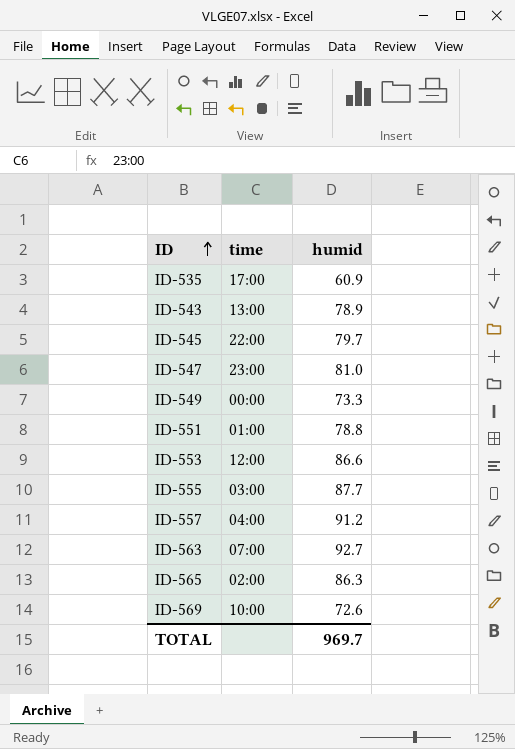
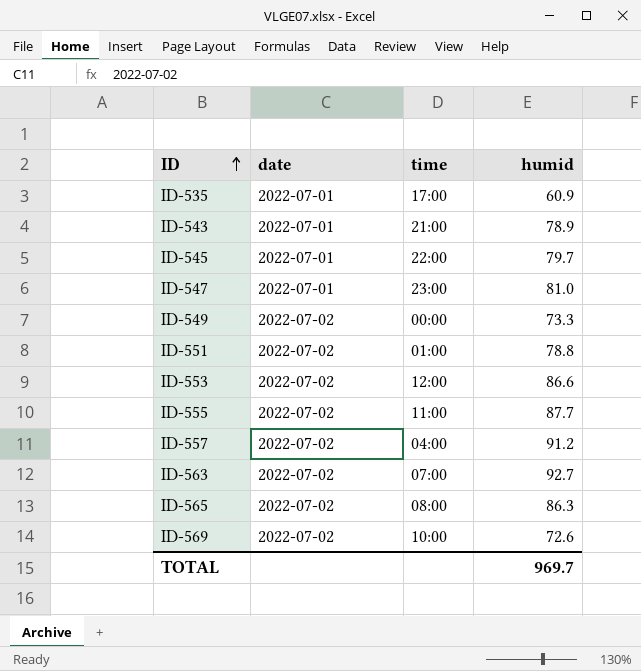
column date | position: none -> 2
ID-543 | time: 13:00 -> 21:00
ID-555 | time: 03:00 -> 11:00
ID-565 | time: 02:00 -> 08:00

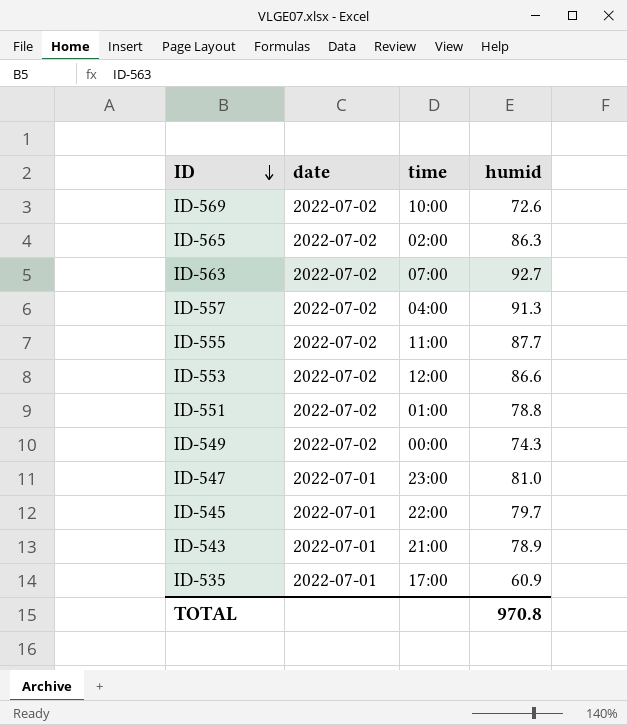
row order: ID ascending -> ID descending
ID-565 | time: 08:00 -> 02:00
ID-557 | humid: 91.2 -> 91.3
ID-549 | humid: 73.3 -> 74.3
TOTAL | humid: 969.7 -> 970.8

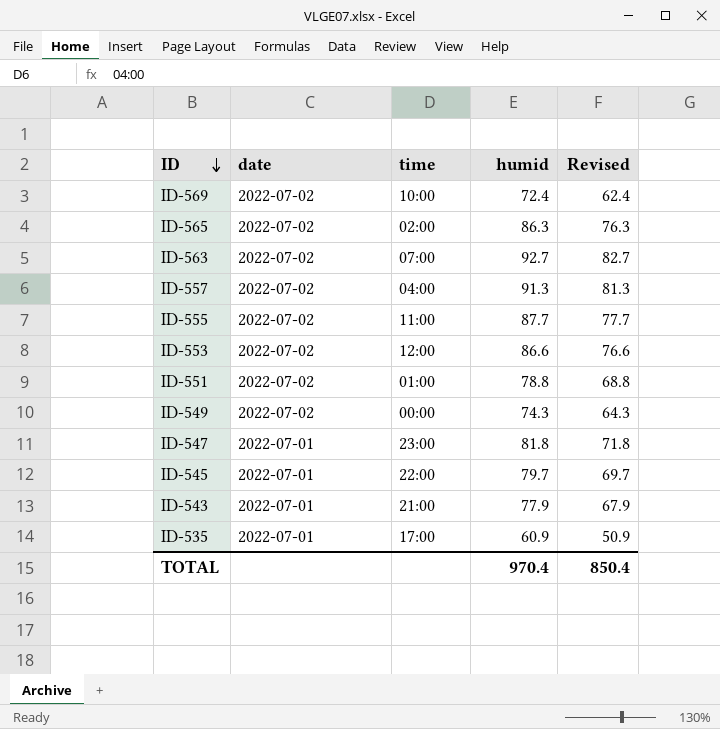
column Revised | formula: none -> [humid] - 10
ID-569 | humid: 72.6 -> 72.4
ID-547 | humid: 81.0 -> 81.8
ID-543 | humid: 78.9 -> 77.9
TOTAL | humid: 970.8 -> 970.4

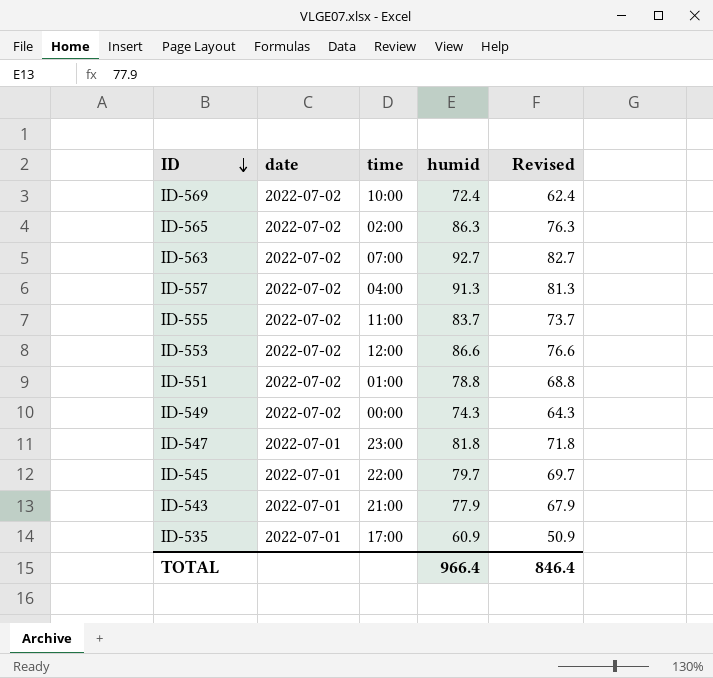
ID-555 | humid: 87.7 -> 83.7
ID-555 | Revised: 77.7 -> 73.7
TOTAL | humid: 970.4 -> 966.4
TOTAL | Revised: 850.4 -> 846.4

